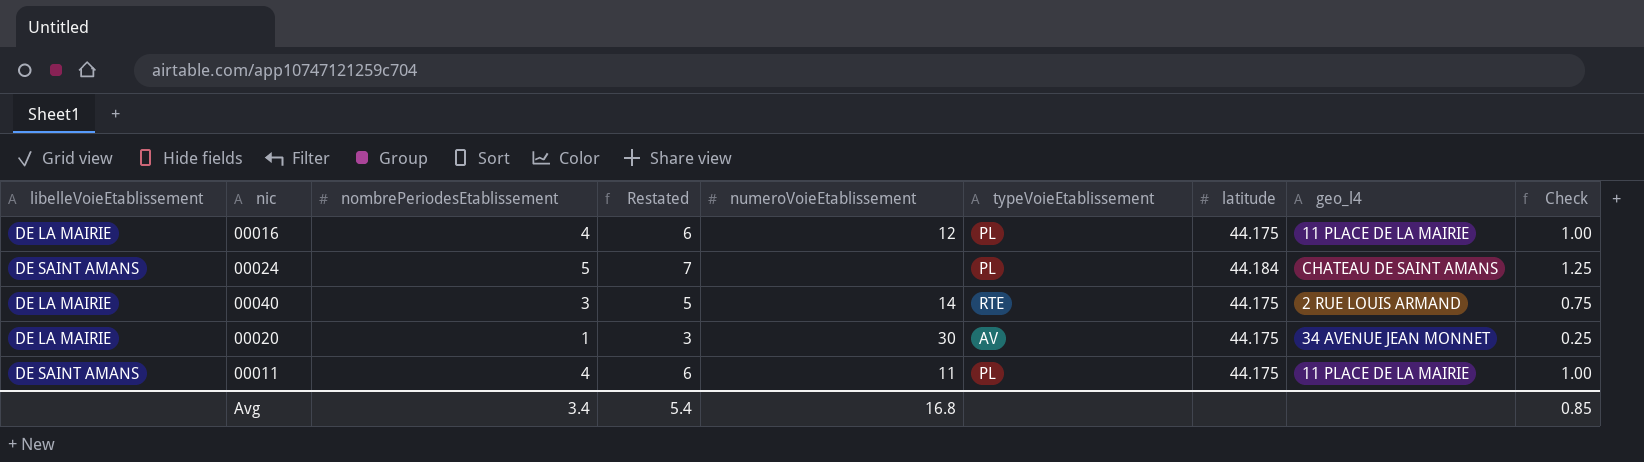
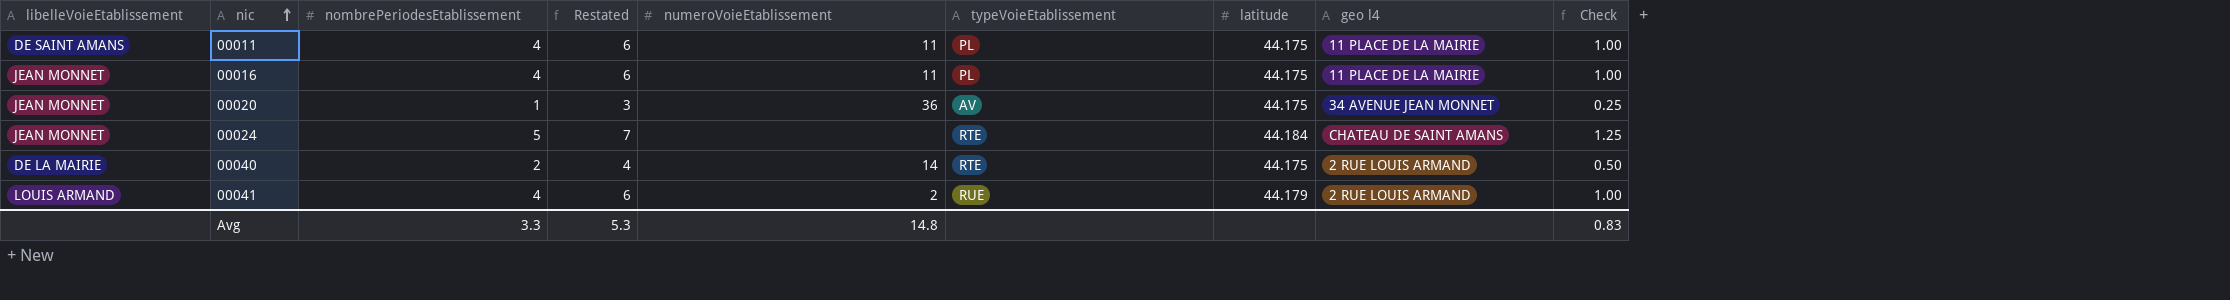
row order: none -> nic ascending
column name: geo_l4 -> geo l4
00016 | libelleVoieEtablissement: DE LA MAIRIE -> JEAN MONNET
00016 | numeroVoieEtablissement: 12 -> 11
00020 | libelleVoieEtablissement: DE LA MAIRIE -> JEAN MONNET
00020 | numeroVoieEtablissement: 30 -> 36
00024 | libelleVoieEtablissement: DE SAINT AMANS -> JEAN MONNET
00024 | typeVoieEtablissement: PL -> RTE
00040 | nombrePeriodesEtablissement: 3 -> 2
00040 | Restated: 5 -> 4
00040 | Check: 0.75 -> 0.50
row 00041: none -> LOUIS ARMAND | 4 | 6 | 2 | RUE | 44.179 | 2 RUE LOUIS ARMAND | 1.00
Avg | nombrePeriodesEtablissement: 3.4 -> 3.3
Avg | Restated: 5.4 -> 5.3
Avg | numeroVoieEtablissement: 16.8 -> 14.8
Avg | Check: 0.85 -> 0.83

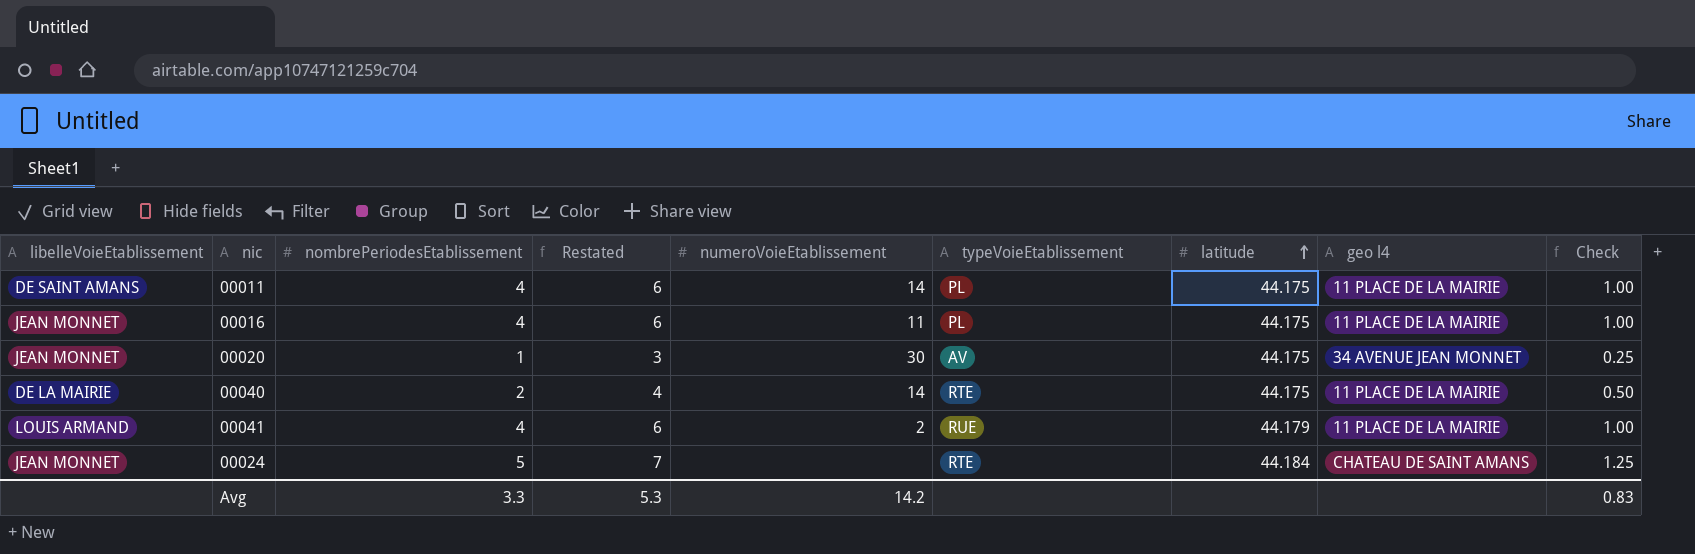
row order: nic ascending -> latitude ascending
00011 | numeroVoieEtablissement: 11 -> 14
00020 | numeroVoieEtablissement: 36 -> 30
00040 | geo l4: 2 RUE LOUIS ARMAND -> 11 PLACE DE LA MAIRIE
00041 | geo l4: 2 RUE LOUIS ARMAND -> 11 PLACE DE LA MAIRIE
Avg | numeroVoieEtablissement: 14.8 -> 14.2

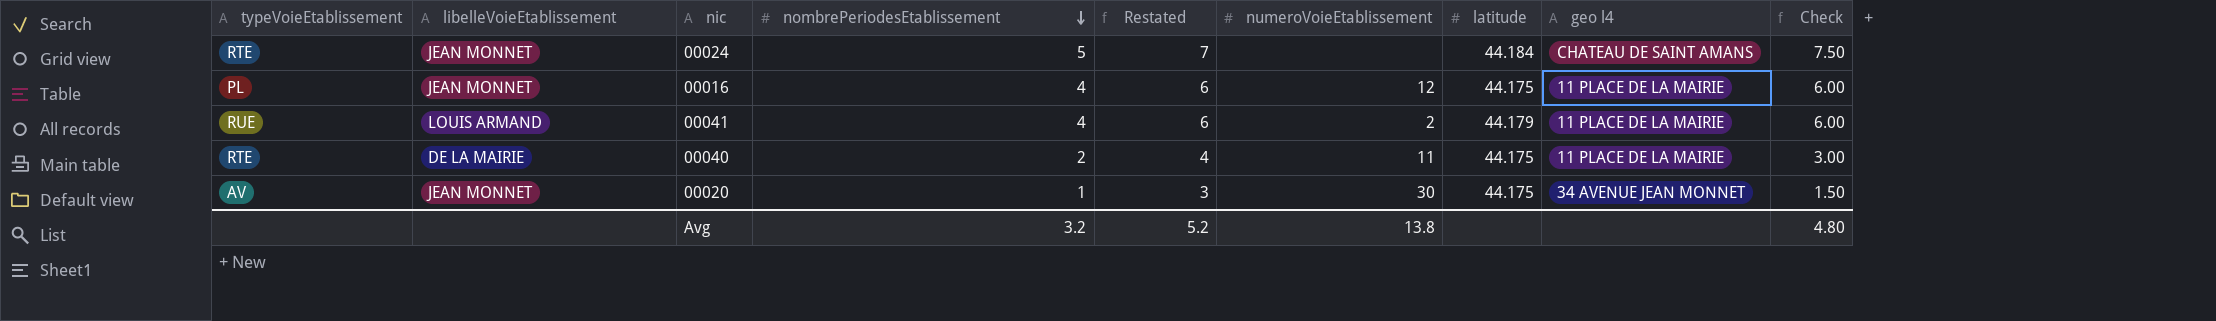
row order: latitude ascending -> nombrePeriodesEtablissement descending
column typeVoieEtablissement | position: 6 -> 1
column Check | formula: [nombrePeriodesEtablissement] * 0.25 -> [nombrePeriodesEtablissement] * 1.5
row 00011: DE SAINT AMANS | 4 | 6 | 14 | PL | 44.175 | 11 PLACE DE LA MAIRIE | 1.00 -> none
00016 | numeroVoieEtablissement: 11 -> 12
00040 | numeroVoieEtablissement: 14 -> 11
Avg | nombrePeriodesEtablissement: 3.3 -> 3.2
Avg | Restated: 5.3 -> 5.2
Avg | numeroVoieEtablissement: 14.2 -> 13.8
Avg | Check: 0.83 -> 4.80

